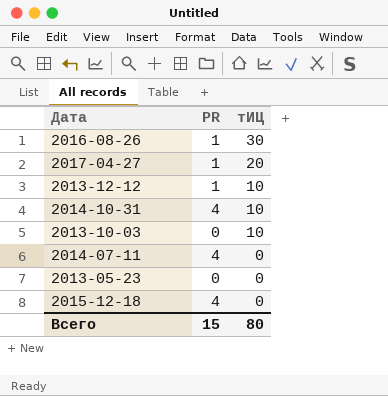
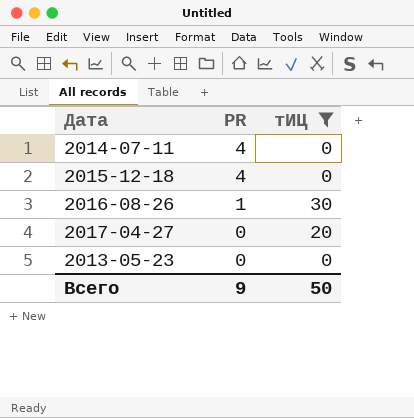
filter: none -> тИЦ != 10
row order: тИЦ descending -> PR descending
2017-04-27 | PR: 1 -> 0
Всего | PR: 15 -> 9
Всего | тИЦ: 80 -> 50

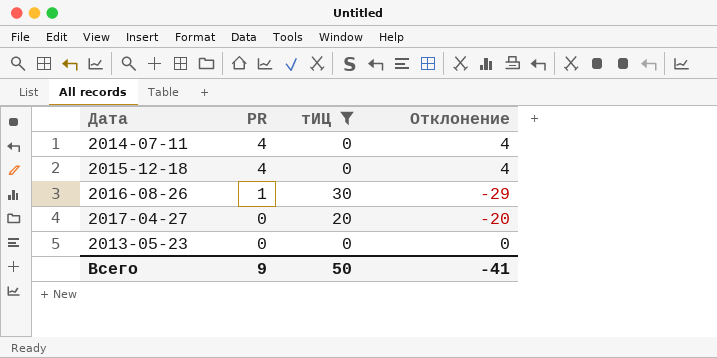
column Отклонение | formula: none -> [PR] - [тИЦ]

